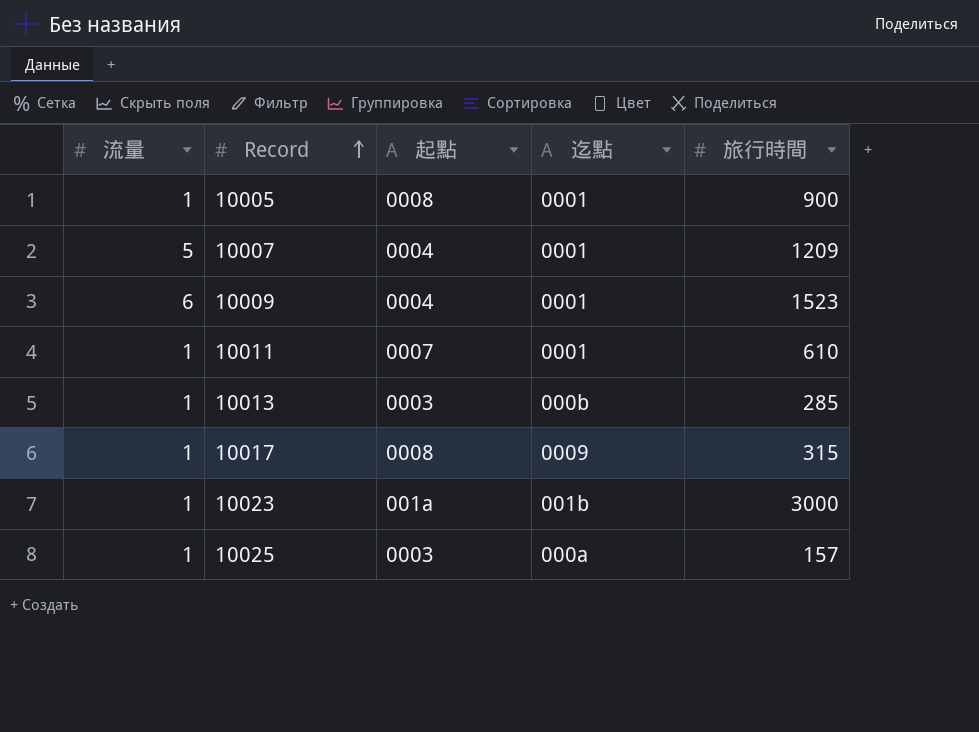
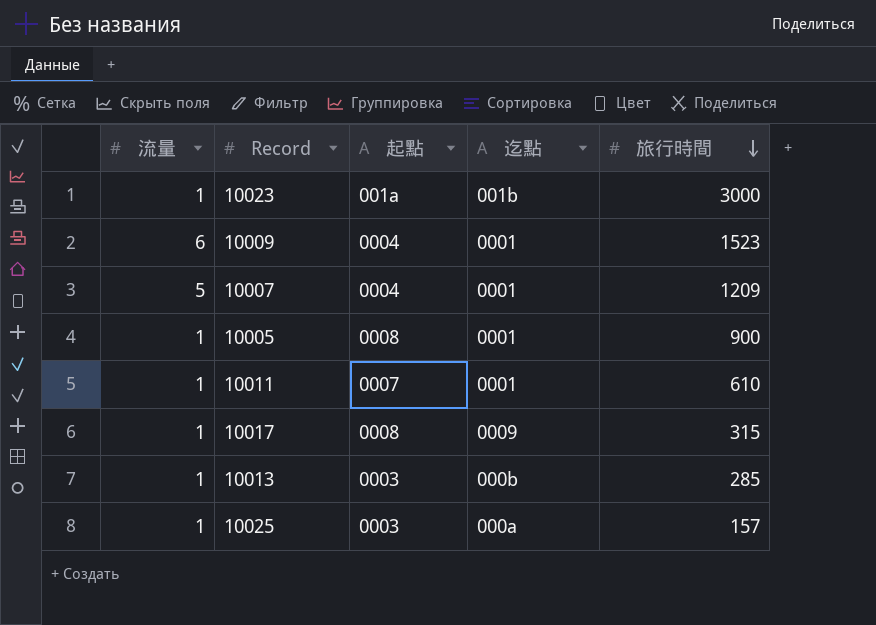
row order: Record ascending -> 旅行時間 descending

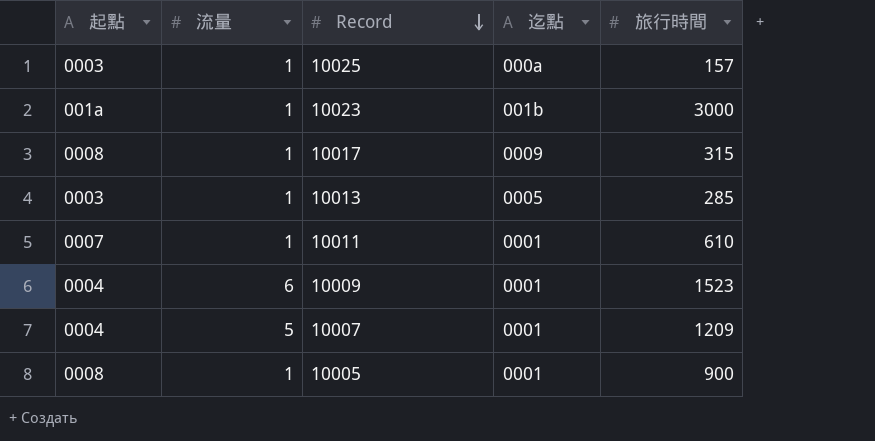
row order: 旅行時間 descending -> Record descending
column 起點 | position: 3 -> 1
10013 | 迄點: 000b -> 0005

